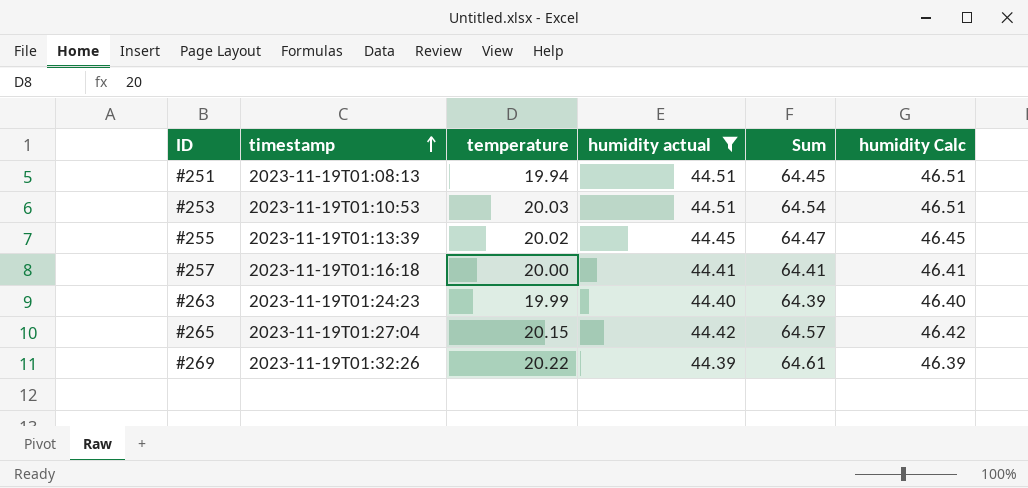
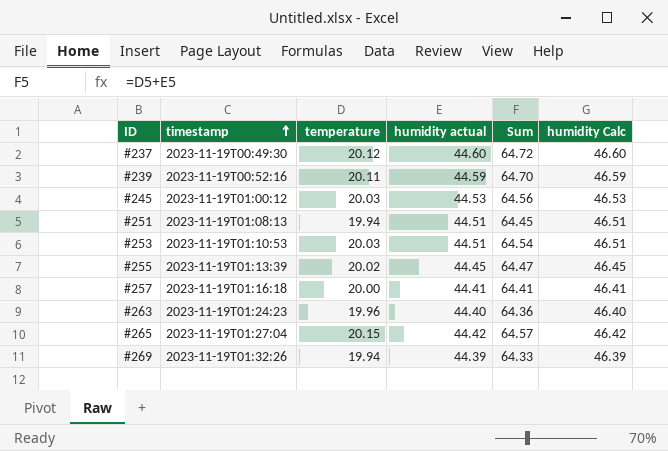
filter: humidity actual <= 44.51 -> none
#263 | temperature: 19.99 -> 19.96
#263 | Sum: 64.39 -> 64.36
#269 | temperature: 20.22 -> 19.94
#269 | Sum: 64.61 -> 64.33

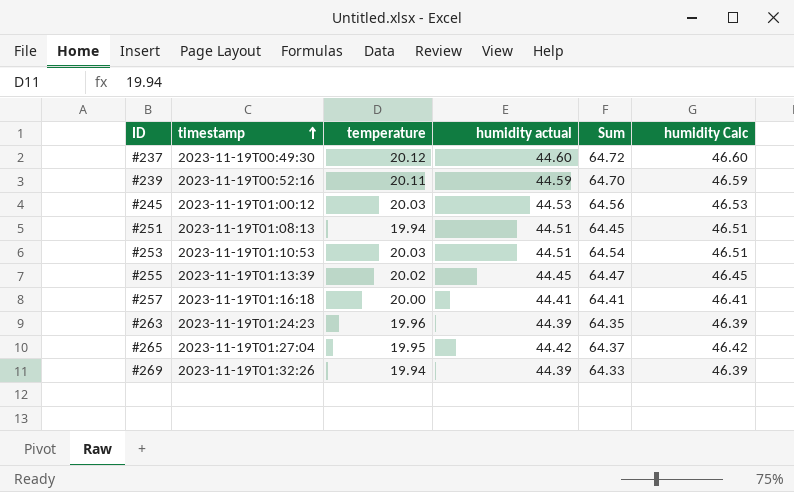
#263 | humidity actual: 44.40 -> 44.39
#263 | Sum: 64.36 -> 64.35
#263 | humidity Calc: 46.40 -> 46.39
#265 | temperature: 20.15 -> 19.95
#265 | Sum: 64.57 -> 64.37

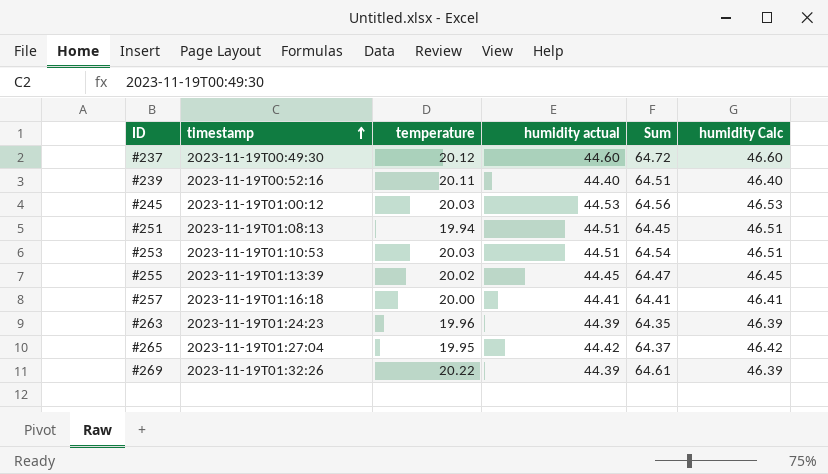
#239 | humidity actual: 44.59 -> 44.40
#239 | Sum: 64.70 -> 64.51
#239 | humidity Calc: 46.59 -> 46.40
#269 | temperature: 19.94 -> 20.22
#269 | Sum: 64.33 -> 64.61

